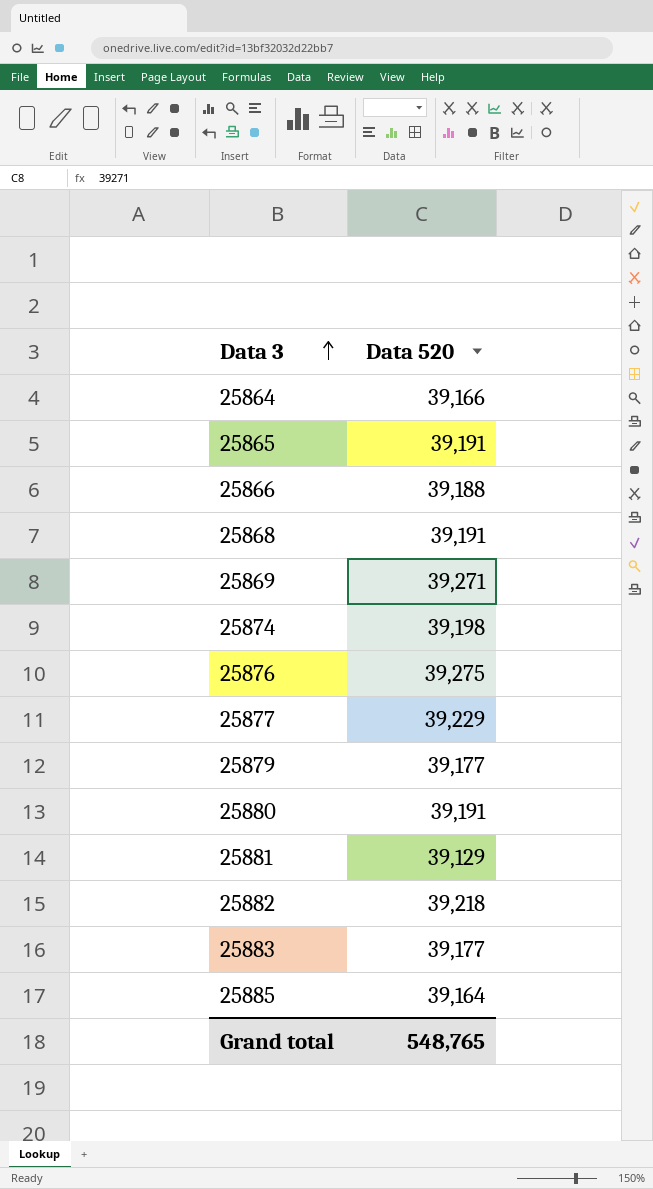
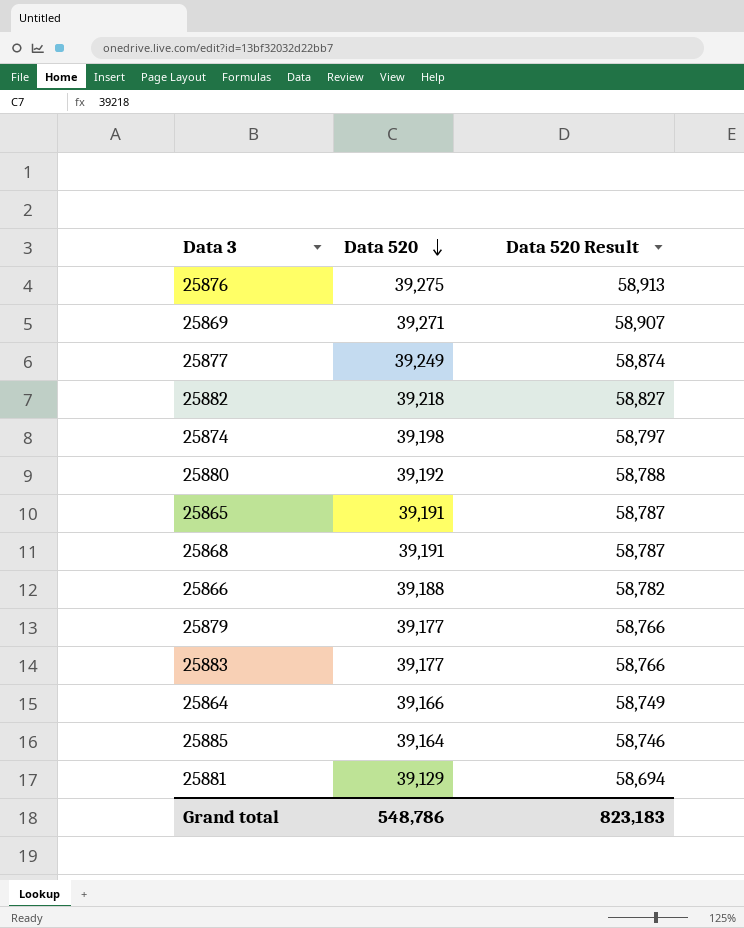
row order: Data 3 ascending -> Data 520 descending
column Data 520 Result | formula: none -> [Data 520] * 1.5
25877 | Data 520: 39,229 -> 39,249
25880 | Data 520: 39,191 -> 39,192
Grand total | Data 520: 548,765 -> 548,786

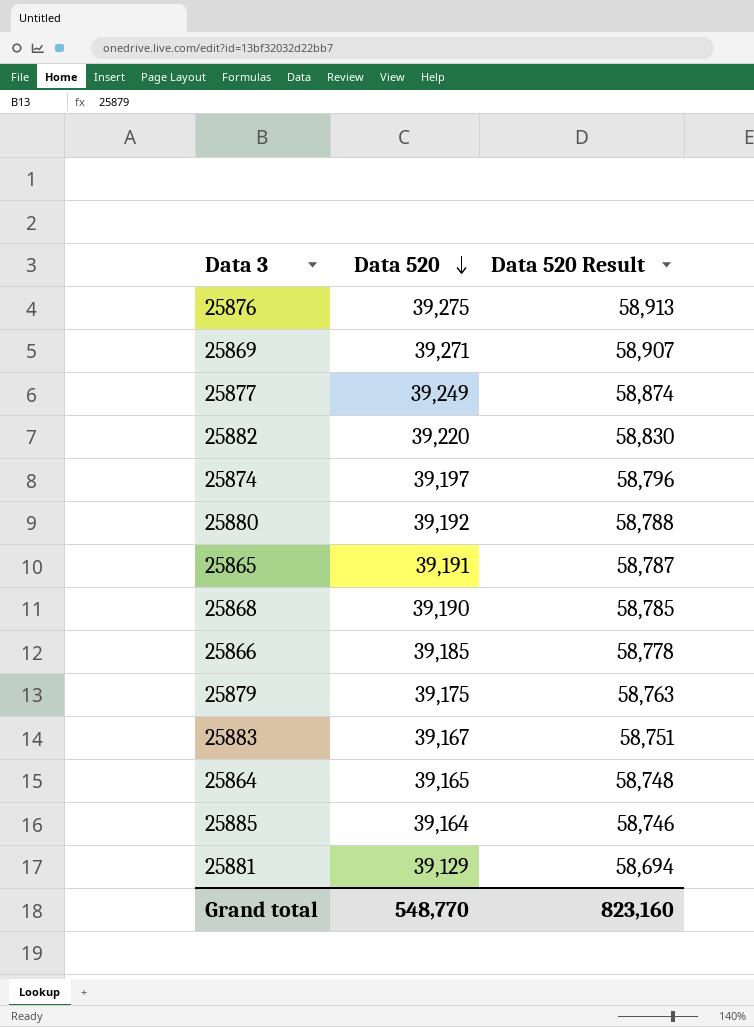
25882 | Data 520: 39,218 -> 39,220
25882 | Data 520 Result: 58,827 -> 58,830
25874 | Data 520: 39,198 -> 39,197
25874 | Data 520 Result: 58,797 -> 58,796
25868 | Data 520: 39,191 -> 39,190
25868 | Data 520 Result: 58,787 -> 58,785
25866 | Data 520: 39,188 -> 39,185
25866 | Data 520 Result: 58,782 -> 58,778
25879 | Data 520: 39,177 -> 39,175
25879 | Data 520 Result: 58,766 -> 58,763
25883 | Data 520: 39,177 -> 39,167
25883 | Data 520 Result: 58,766 -> 58,751
25864 | Data 520: 39,166 -> 39,165
25864 | Data 520 Result: 58,749 -> 58,748
Grand total | Data 520: 548,786 -> 548,770
Grand total | Data 520 Result: 823,183 -> 823,160

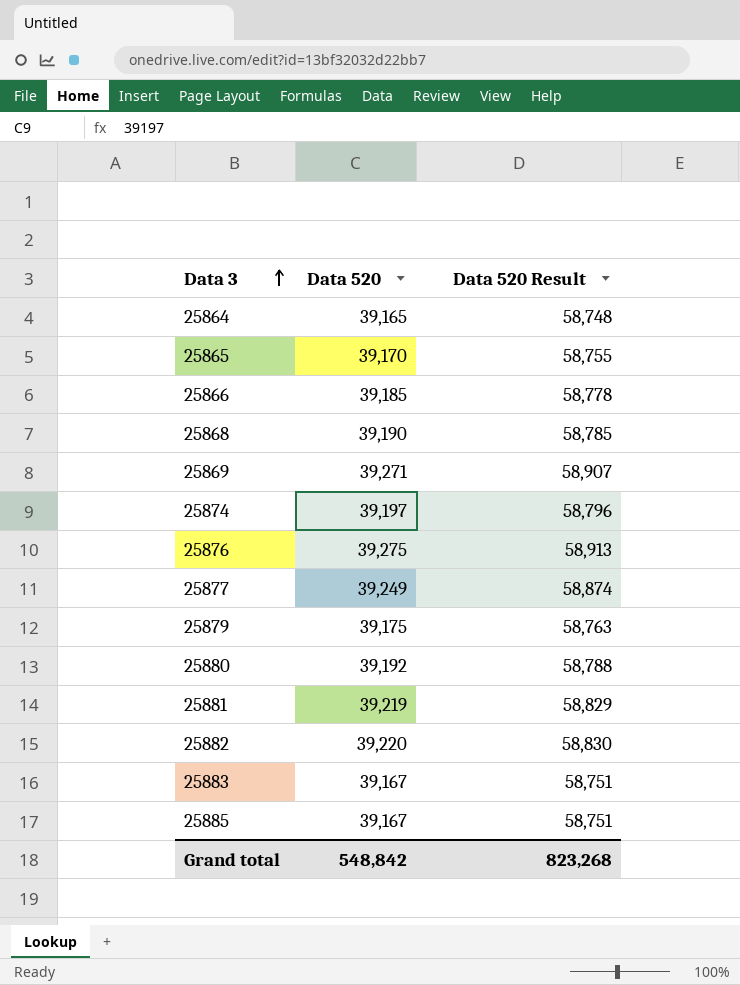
row order: Data 520 descending -> Data 3 ascending
25865 | Data 520: 39,191 -> 39,170
25865 | Data 520 Result: 58,787 -> 58,755
25881 | Data 520: 39,129 -> 39,219
25881 | Data 520 Result: 58,694 -> 58,829
25885 | Data 520: 39,164 -> 39,167
25885 | Data 520 Result: 58,746 -> 58,751
Grand total | Data 520: 548,770 -> 548,842
Grand total | Data 520 Result: 823,160 -> 823,268

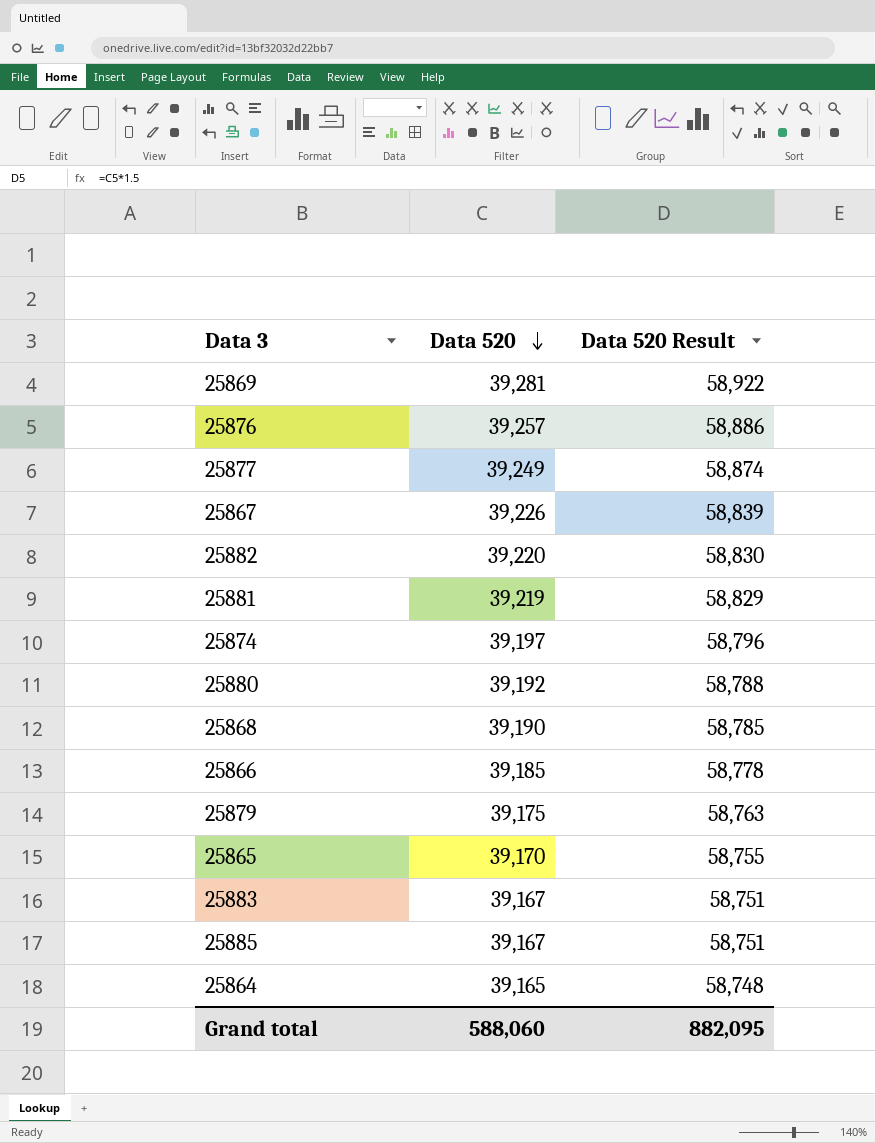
row order: Data 3 ascending -> Data 520 descending
25869 | Data 520: 39,271 -> 39,281
25869 | Data 520 Result: 58,907 -> 58,922
25876 | Data 520: 39,275 -> 39,257
25876 | Data 520 Result: 58,913 -> 58,886
row 25867: none -> 39,226 | 58,839
Grand total | Data 520: 548,842 -> 588,060
Grand total | Data 520 Result: 823,268 -> 882,095

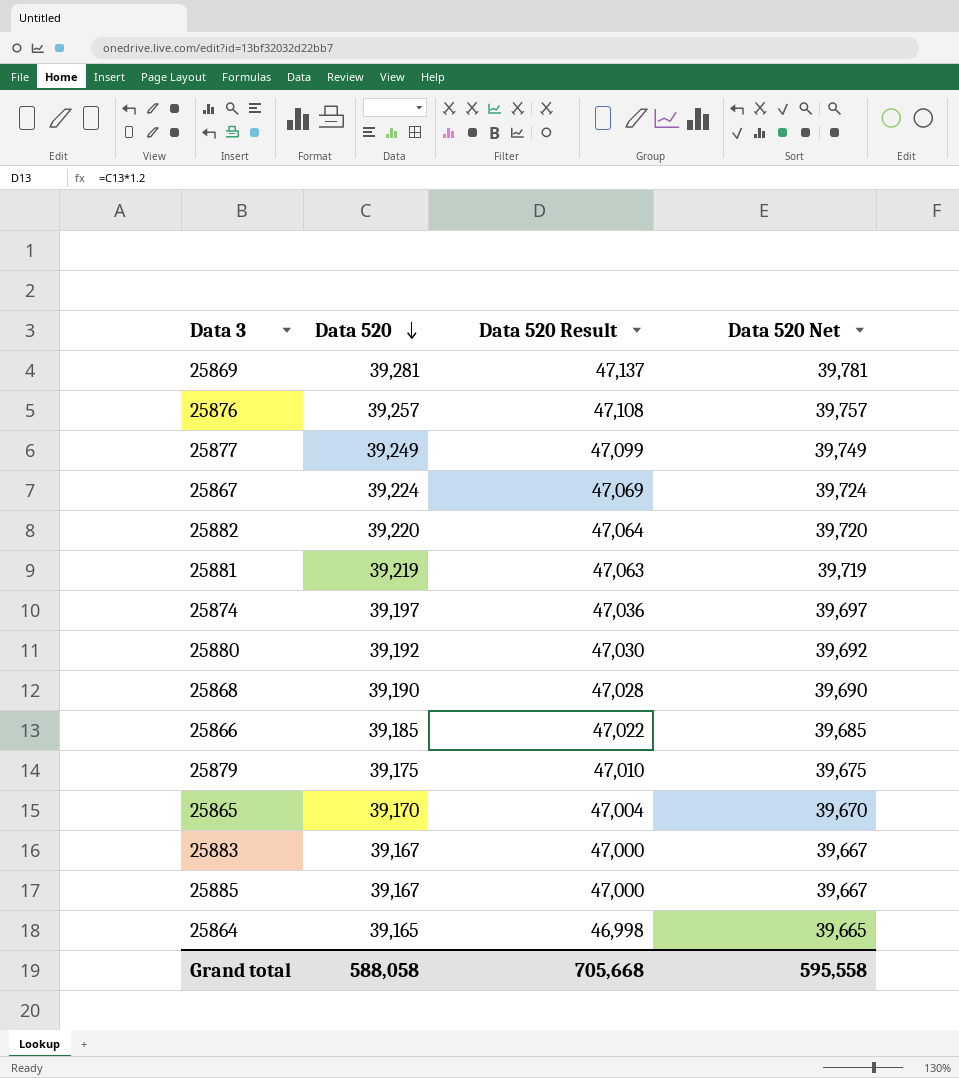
column Data 520 Result | formula: [Data 520] * 1.5 -> [Data 520] * 1.2
column Data 520 Net | formula: none -> [Data 520] + 500
25867 | Data 520: 39,226 -> 39,224
Grand total | Data 520: 588,060 -> 588,058
Grand total | Data 520 Result: 882,095 -> 705,668

